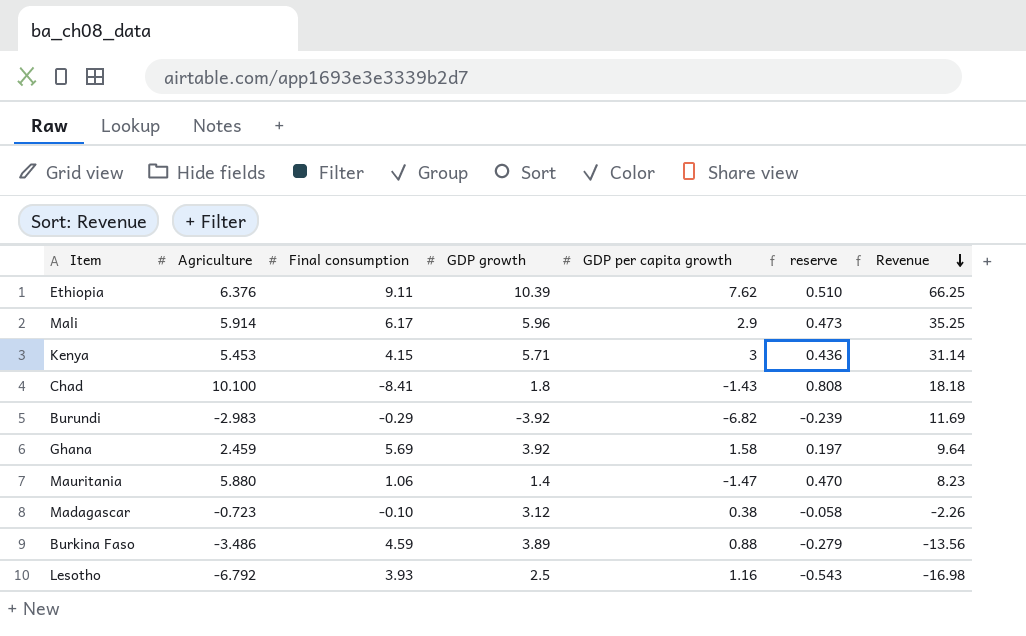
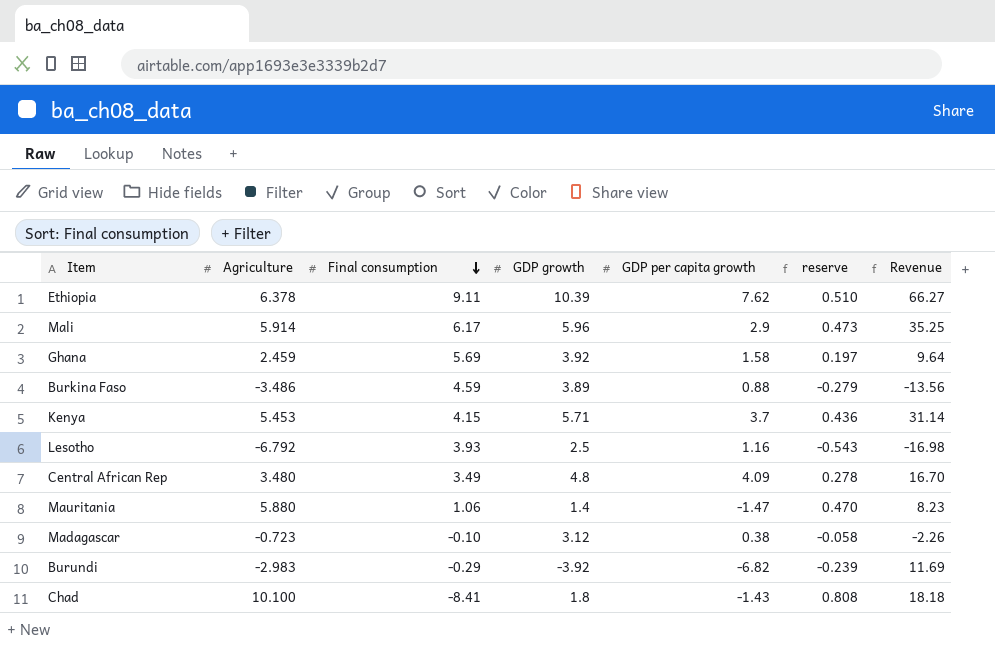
row order: Revenue descending -> Final consumption descending
Ethiopia | Agriculture: 6.376 -> 6.378
Ethiopia | Revenue: 66.25 -> 66.27
Kenya | GDP per capita growth: 3 -> 3.7
row Central African Rep: none -> 3.480 | 3.49 | 4.8 | 4.09 | 0.278 | 16.70

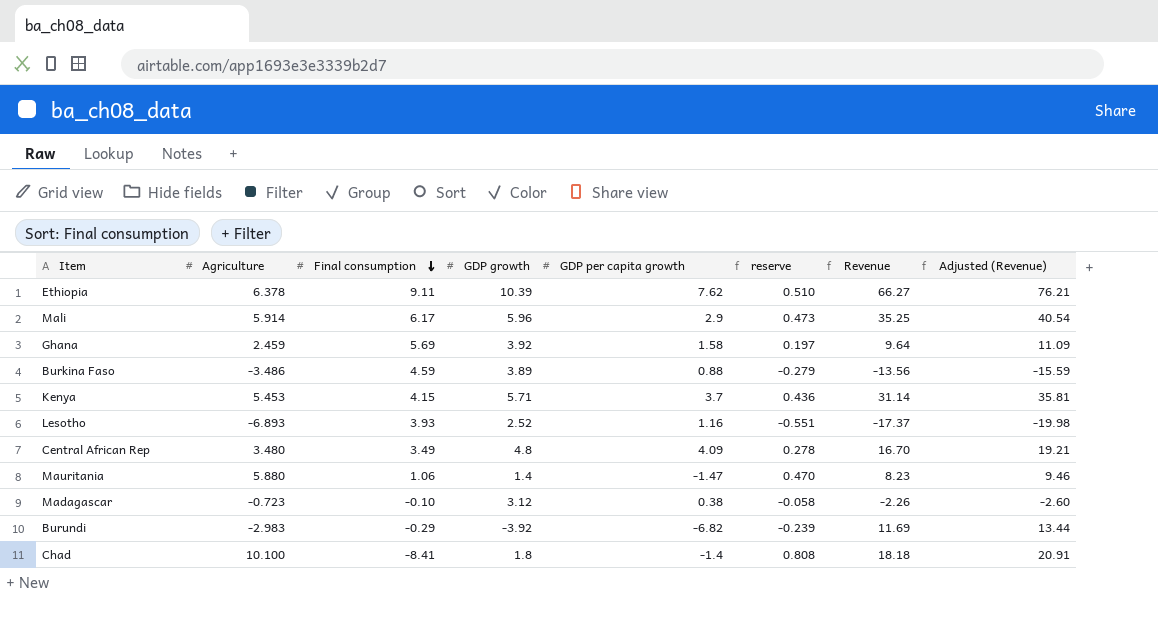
column Adjusted (Revenue) | formula: none -> [Revenue] * 1.15
Lesotho | Agriculture: -6.792 -> -6.893
Lesotho | GDP growth: 2.5 -> 2.52
Lesotho | reserve: -0.543 -> -0.551
Lesotho | Revenue: -16.98 -> -17.37
Chad | GDP per capita growth: -1.43 -> -1.4

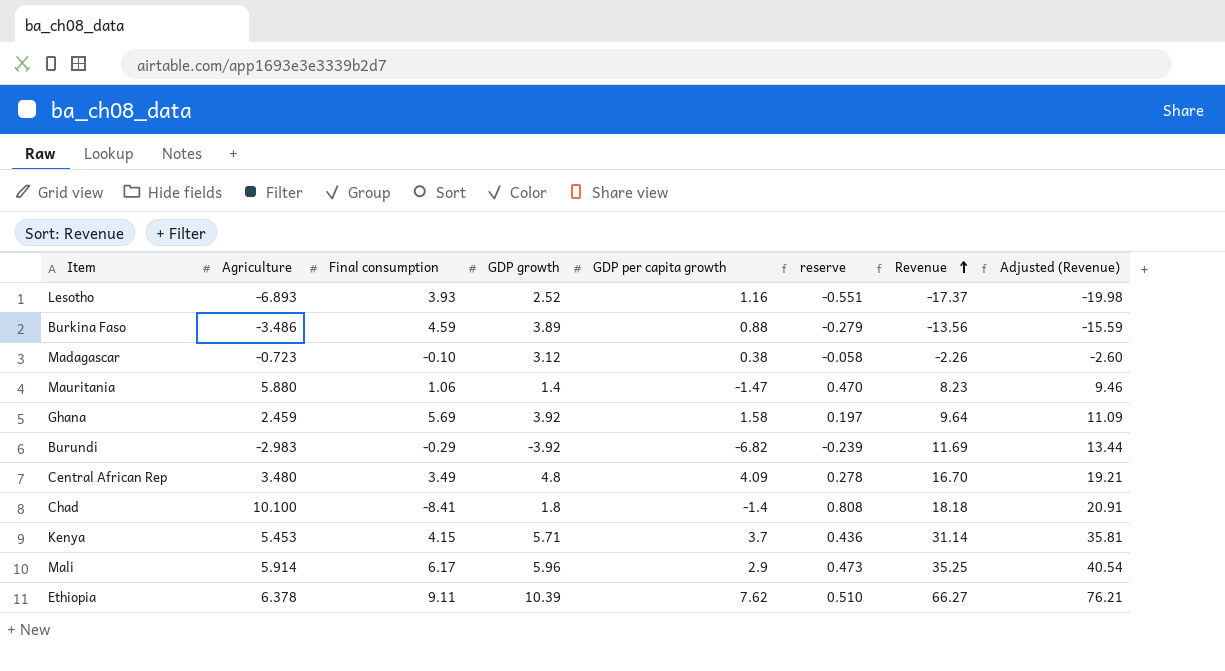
row order: Final consumption descending -> Revenue ascending

